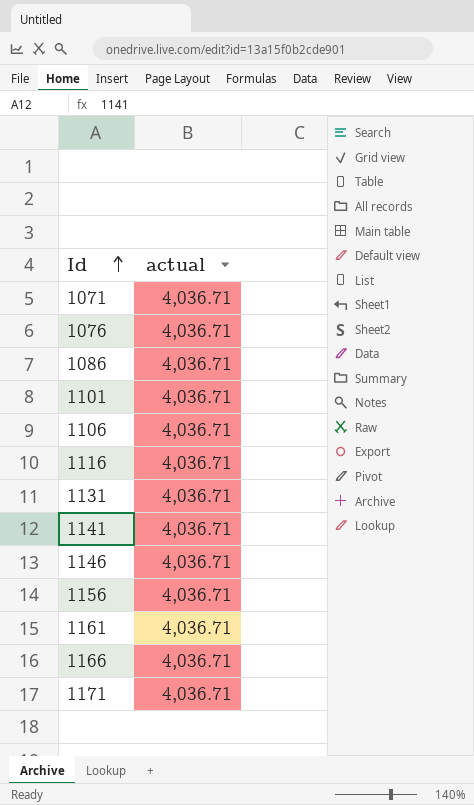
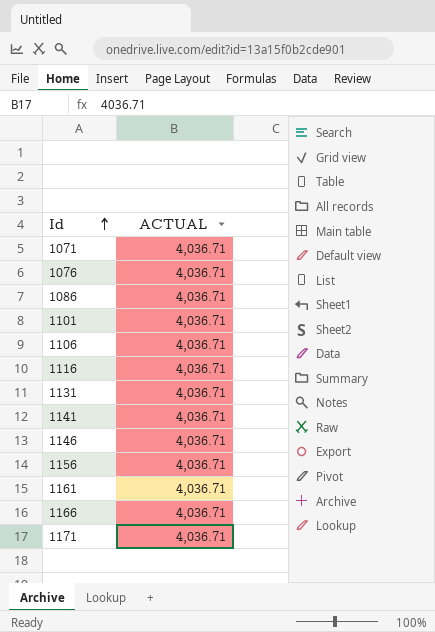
column name: actual -> ACTUAL

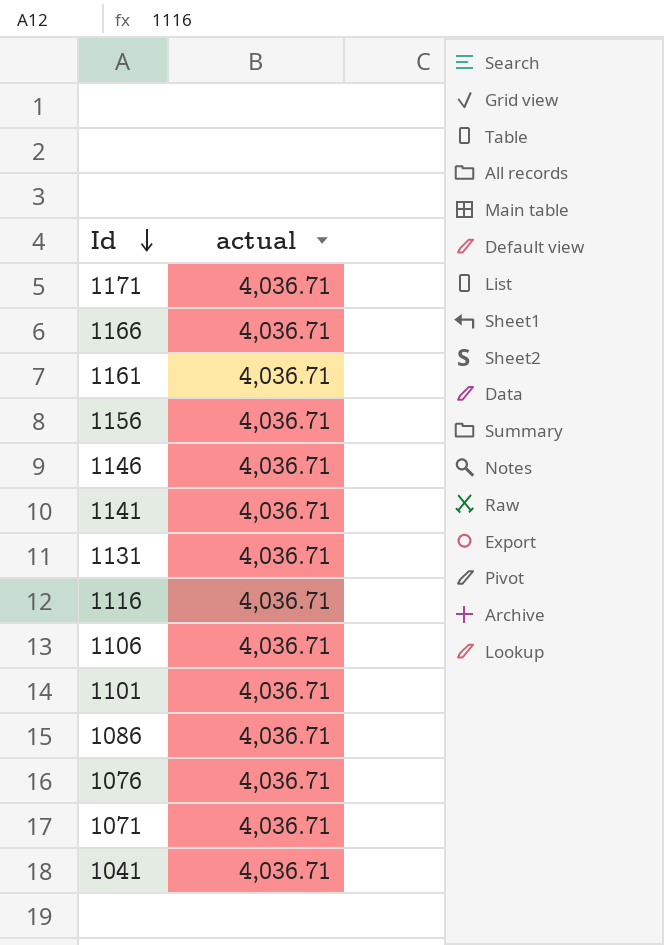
row order: Id ascending -> Id descending
column name: ACTUAL -> actual
row 1041: none -> 4,036.71

